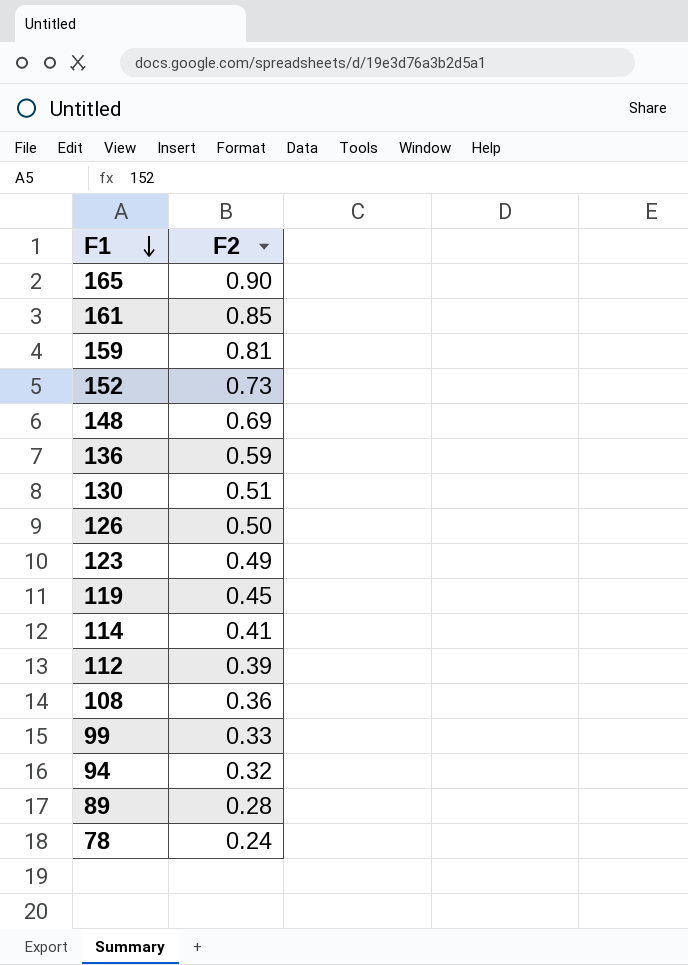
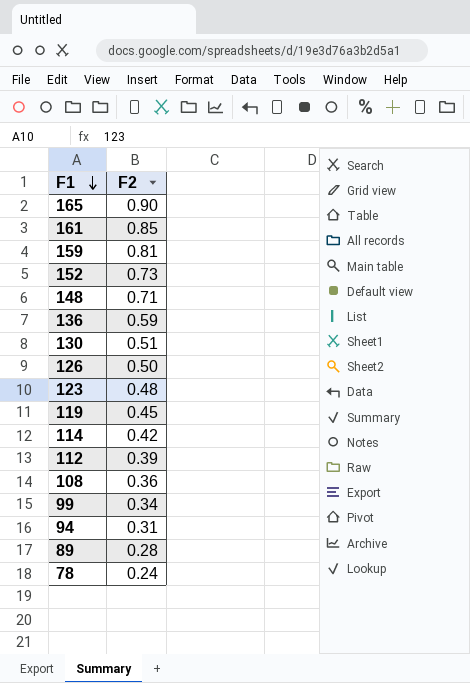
148 | F2: 0.69 -> 0.71
123 | F2: 0.49 -> 0.48
114 | F2: 0.41 -> 0.42
99 | F2: 0.33 -> 0.34
94 | F2: 0.32 -> 0.31

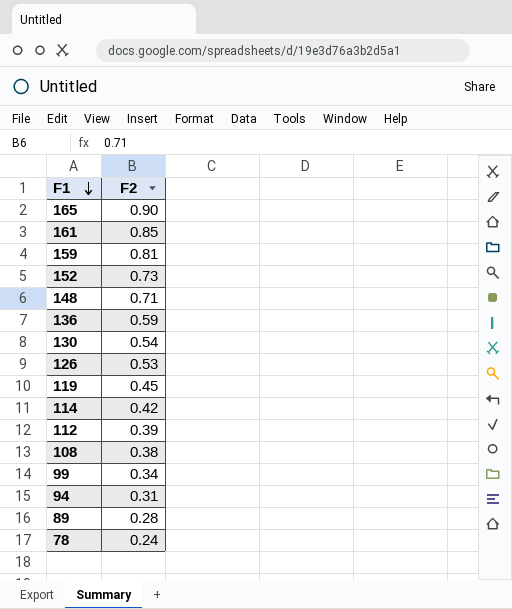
row 123: 0.48 -> none
130 | F2: 0.51 -> 0.54
126 | F2: 0.50 -> 0.53
108 | F2: 0.36 -> 0.38

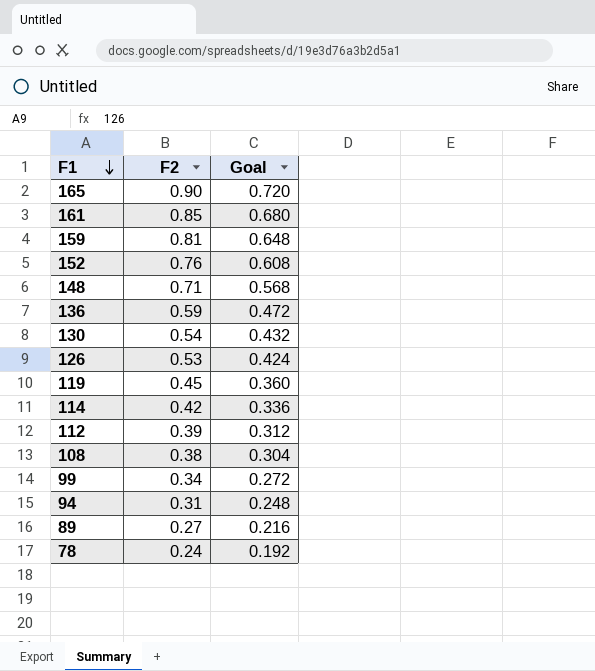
column Goal | formula: none -> [F2] * 0.8
152 | F2: 0.73 -> 0.76
89 | F2: 0.28 -> 0.27

